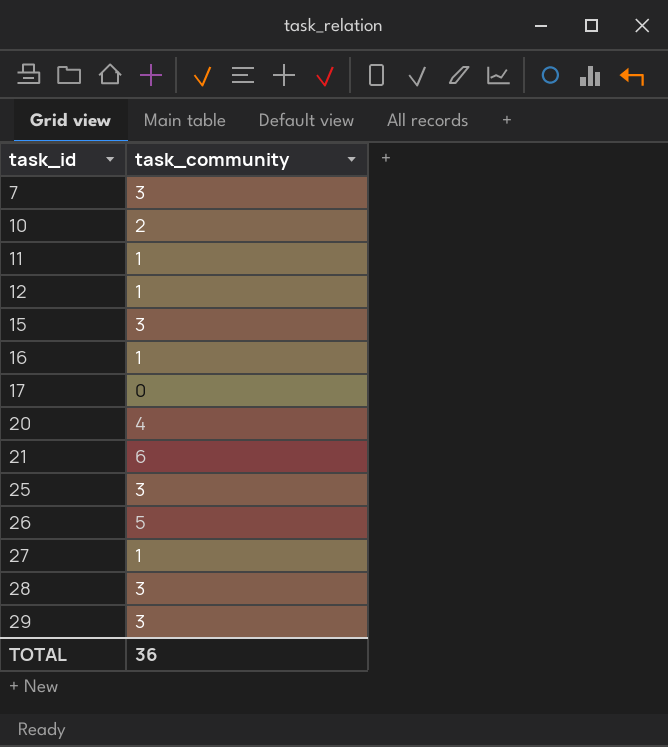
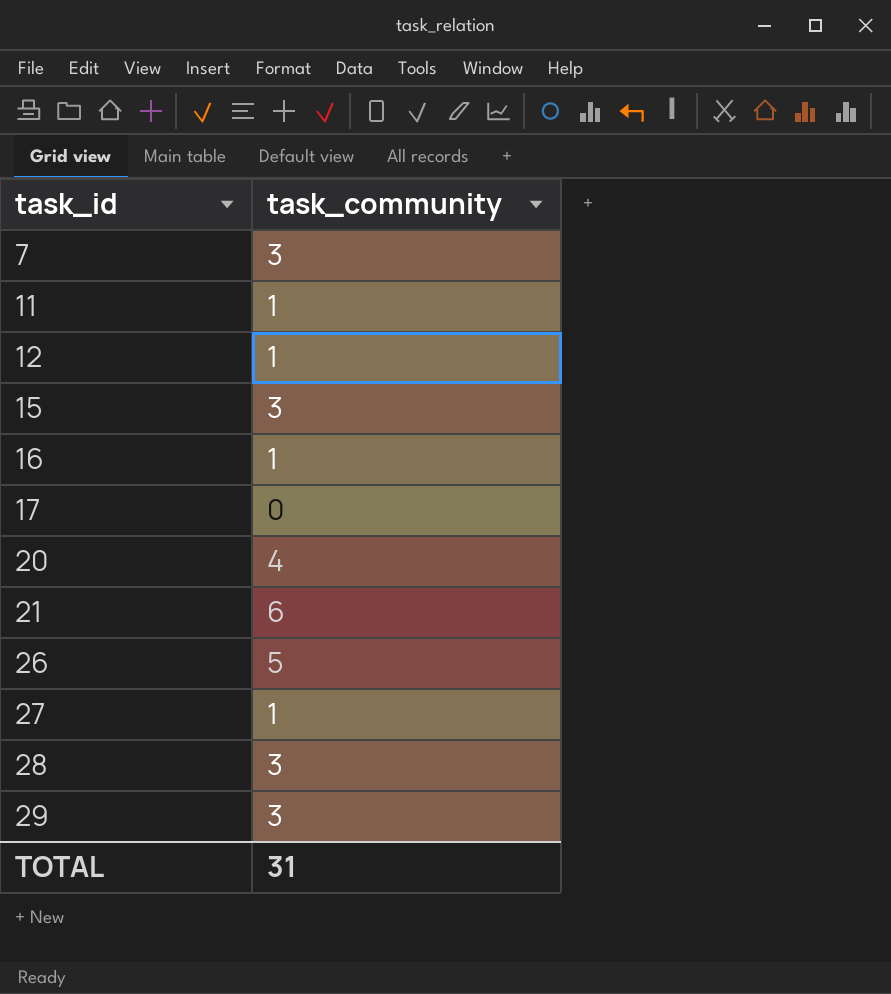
row 10: 2 -> none
row 25: 3 -> none
TOTAL | task_community: 36 -> 31

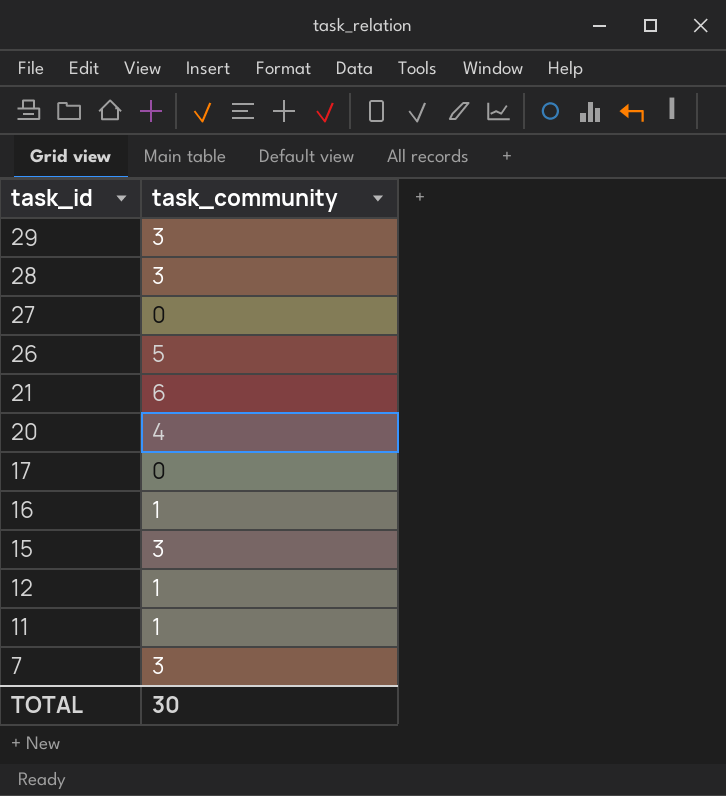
row order: task_id ascending -> task_id descending
27 | task_community: 1 -> 0
TOTAL | task_community: 31 -> 30

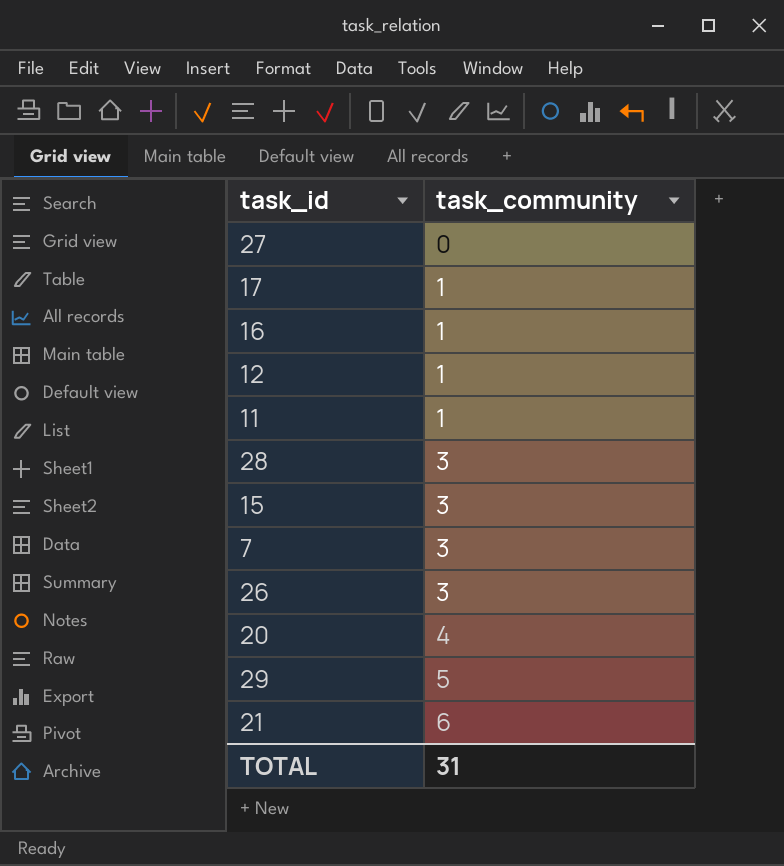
row order: task_id descending -> task_community ascending
17 | task_community: 0 -> 1
26 | task_community: 5 -> 3
29 | task_community: 3 -> 5
TOTAL | task_community: 30 -> 31

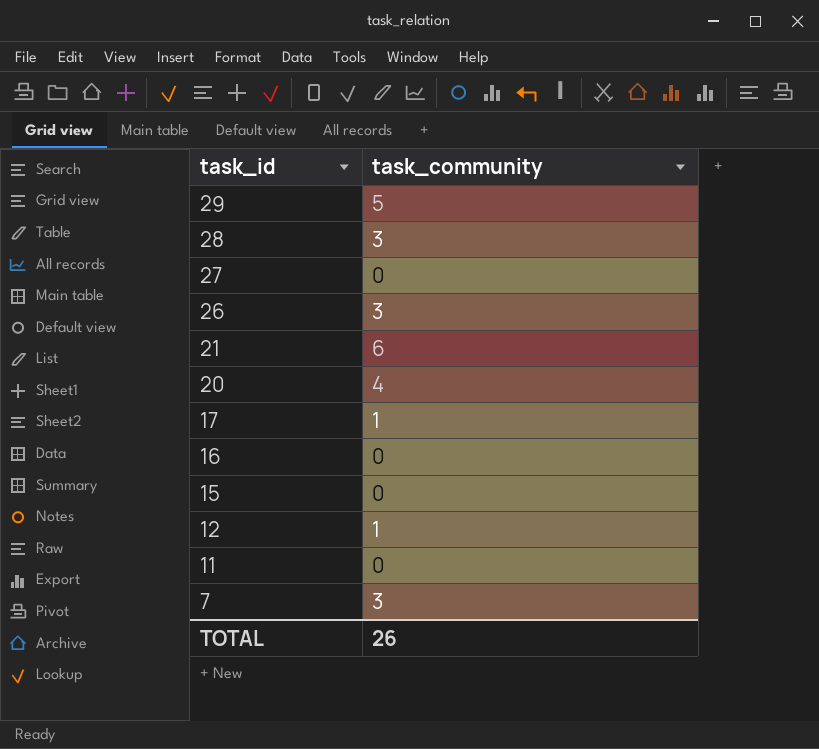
row order: task_community ascending -> task_id descending
16 | task_community: 1 -> 0
15 | task_community: 3 -> 0
11 | task_community: 1 -> 0
TOTAL | task_community: 31 -> 26

